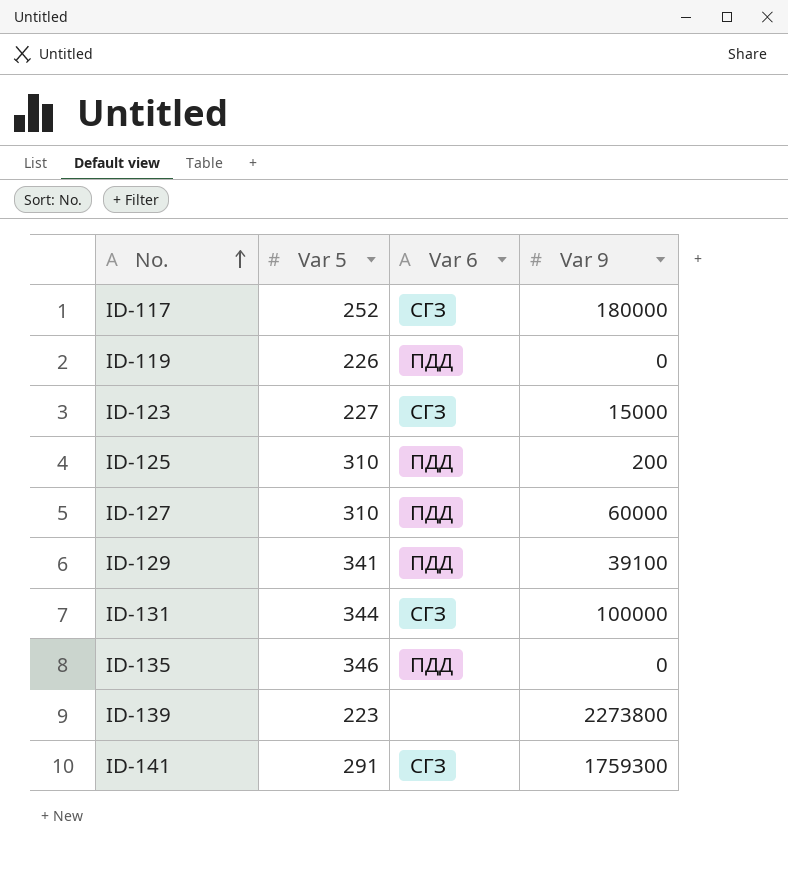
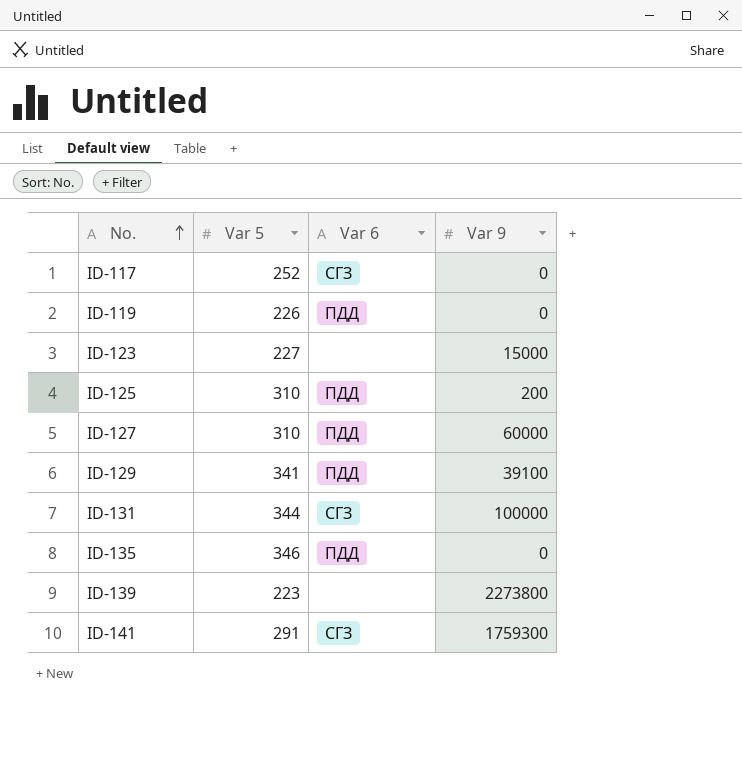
ID-117 | Var 9: 180000 -> 0
ID-123 | Var 6: СГЗ -> none

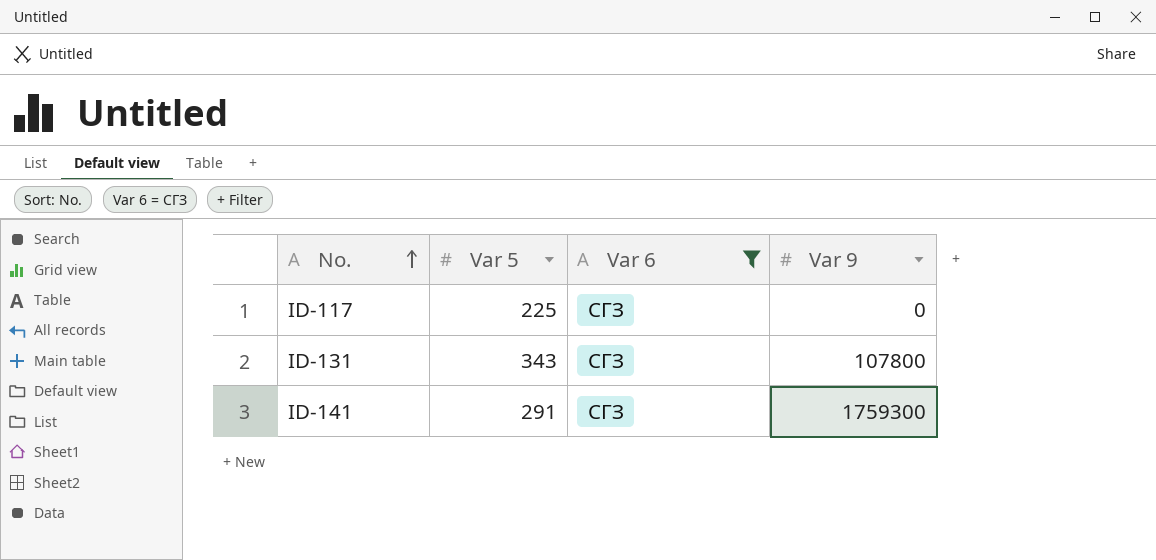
filter: none -> Var 6 = СГЗ
ID-117 | Var 5: 252 -> 225
ID-131 | Var 5: 344 -> 343
ID-131 | Var 9: 100000 -> 107800

